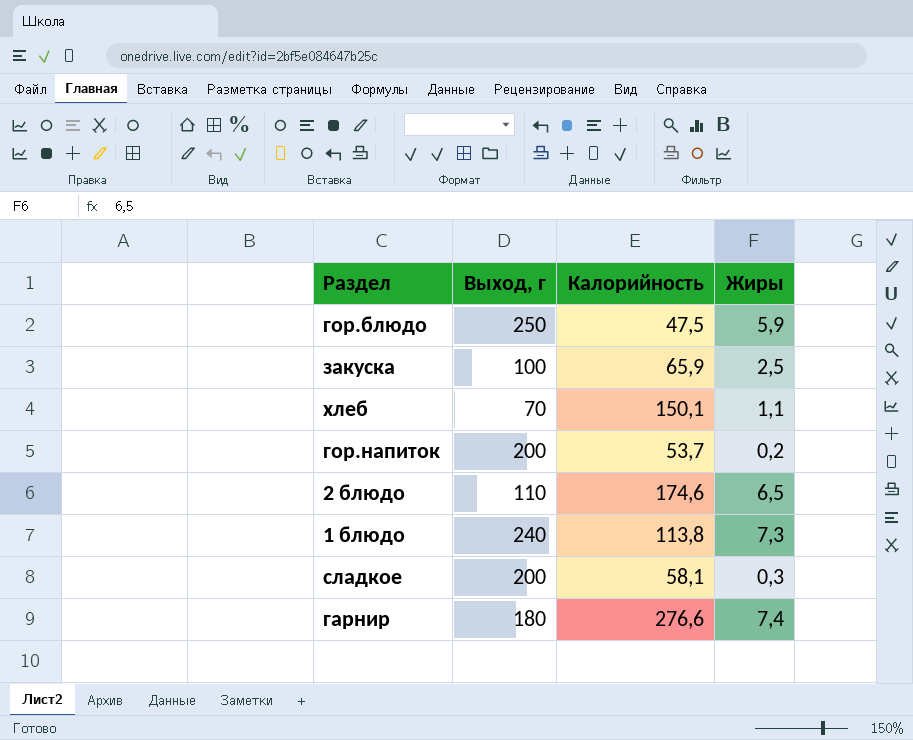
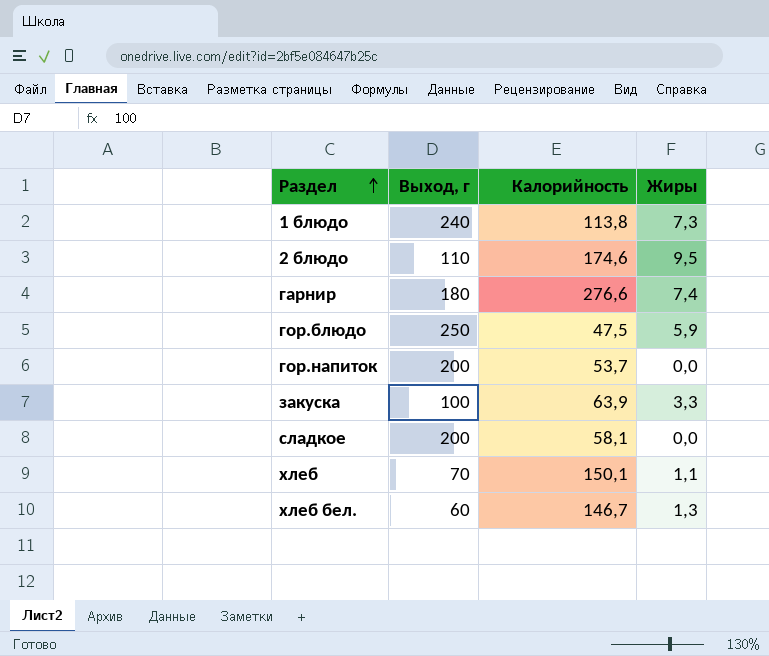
row order: none -> Раздел ascending
2 блюдо | Жиры: 6,5 -> 9,5
гор.напиток | Жиры: 0,2 -> 0,0
закуска | Калорийность: 65,9 -> 63,9
закуска | Жиры: 2,5 -> 3,3
сладкое | Жиры: 0,3 -> 0,0
row хлеб бел.: none -> 60 | 146,7 | 1,3

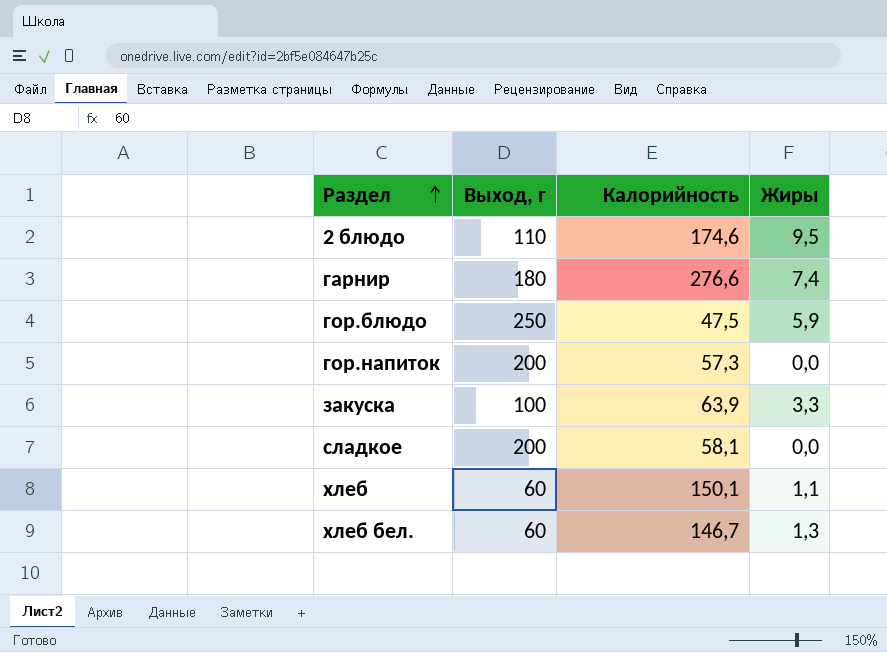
row 1 блюдо: 240 | 113,8 | 7,3 -> none
гор.напиток | Калорийность: 53,7 -> 57,3
хлеб | Выход, г: 70 -> 60

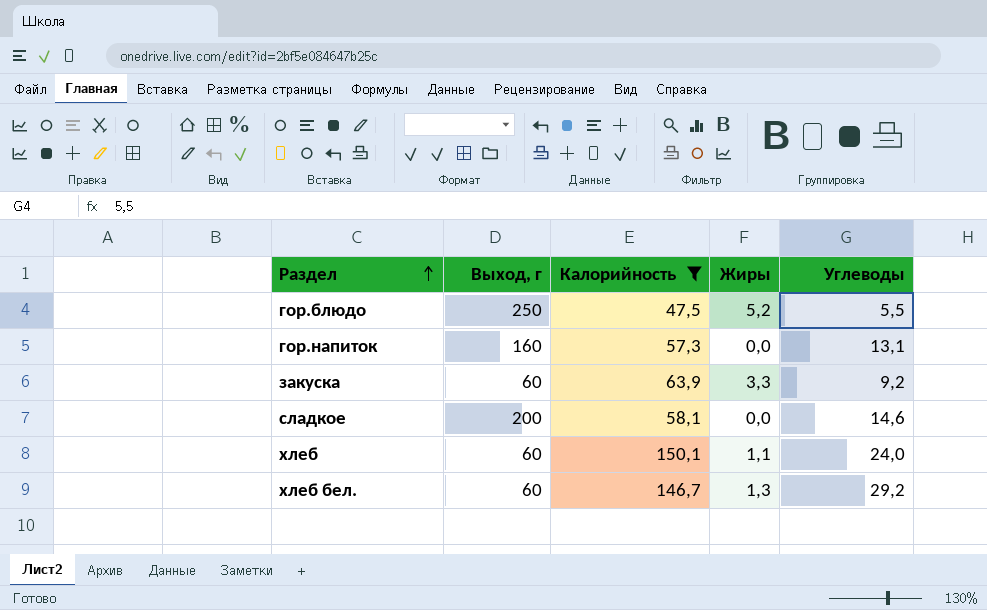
filter: none -> Калорийность <= 150,1
column Углеводы | position: none -> 5
гор.блюдо | Жиры: 5,9 -> 5,2
гор.напиток | Выход, г: 200 -> 160
закуска | Выход, г: 100 -> 60

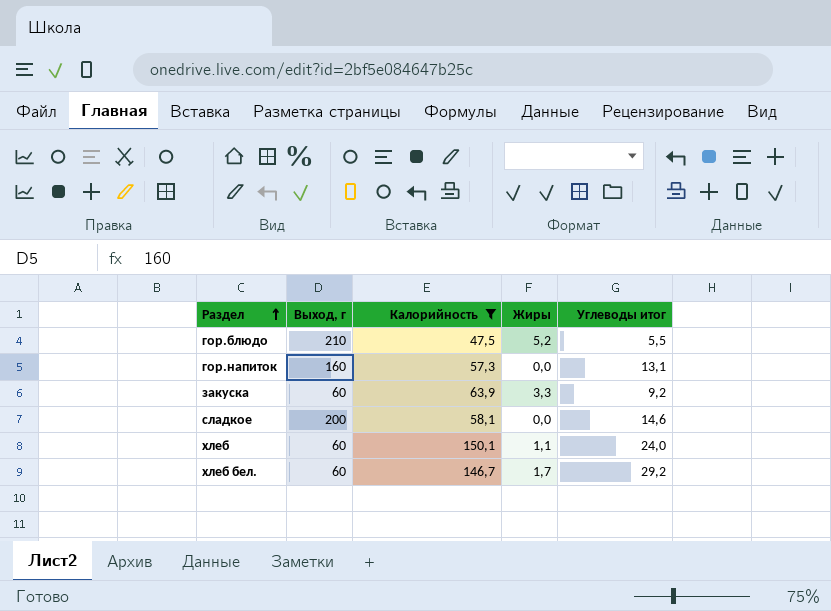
column name: Углеводы -> Углеводы итог
гор.блюдо | Выход, г: 250 -> 210
хлеб бел. | Жиры: 1,3 -> 1,7

